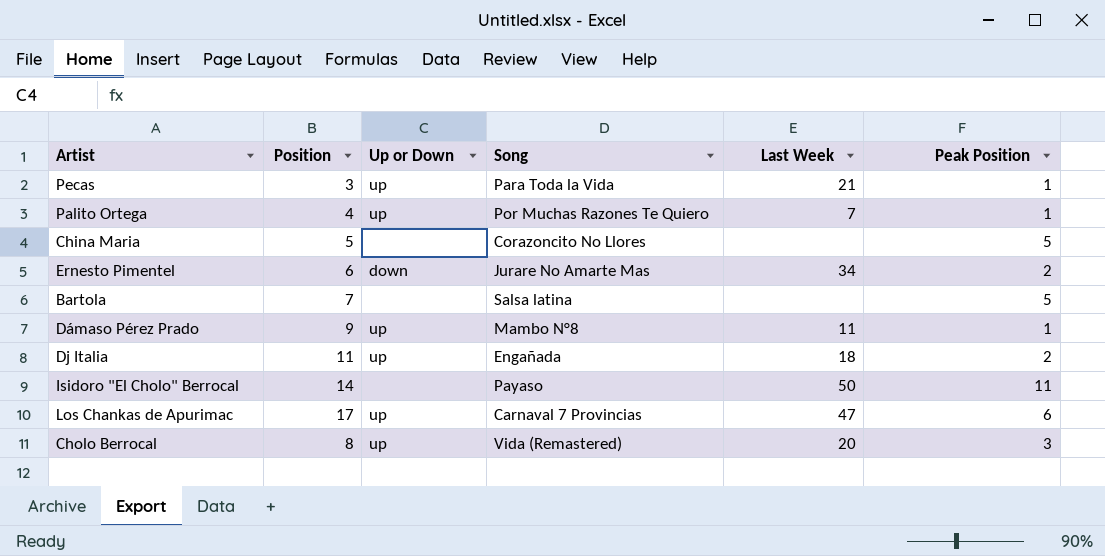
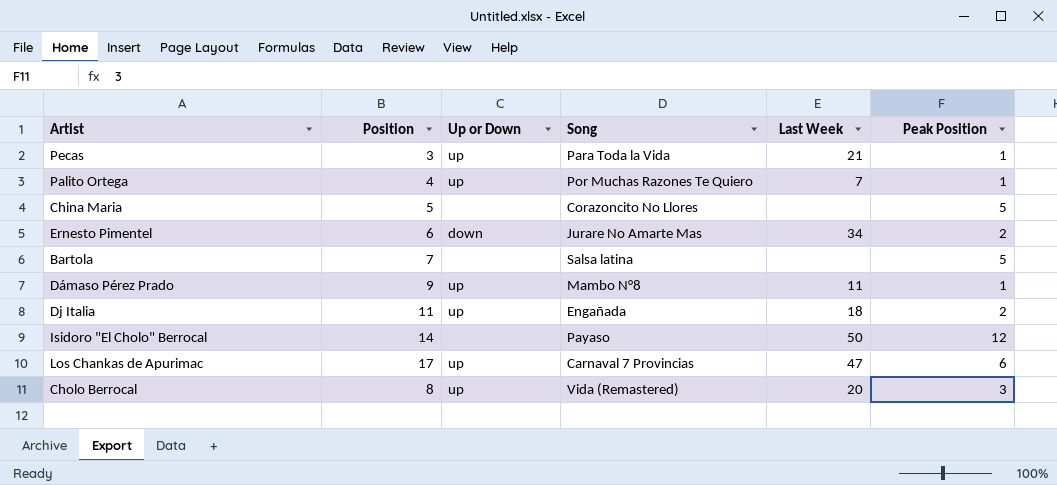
Isidoro "El Cholo" Berrocal | Peak Position: 11 -> 12

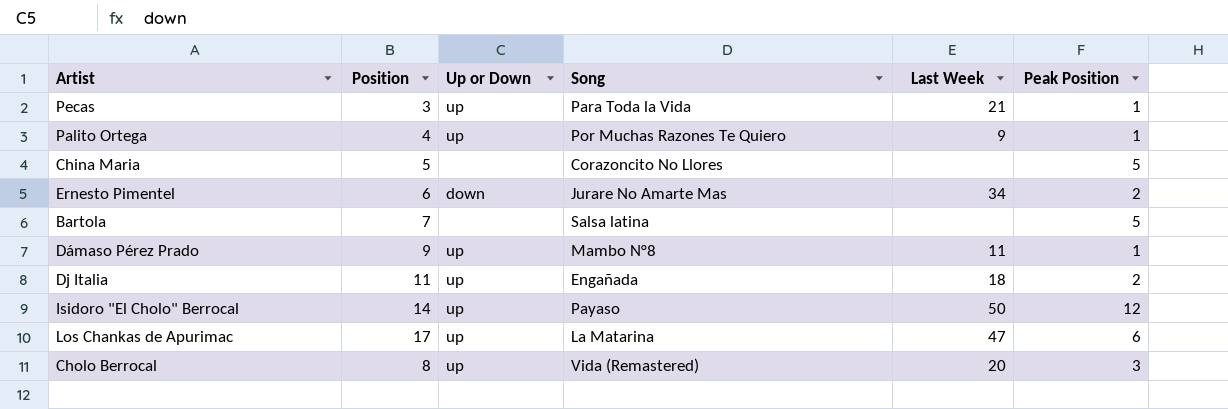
Palito Ortega | Last Week: 7 -> 9
Isidoro "El Cholo" Berrocal | Up or Down: none -> up
Los Chankas de Apurimac | Song: Carnaval 7 Provincias -> La Matarina

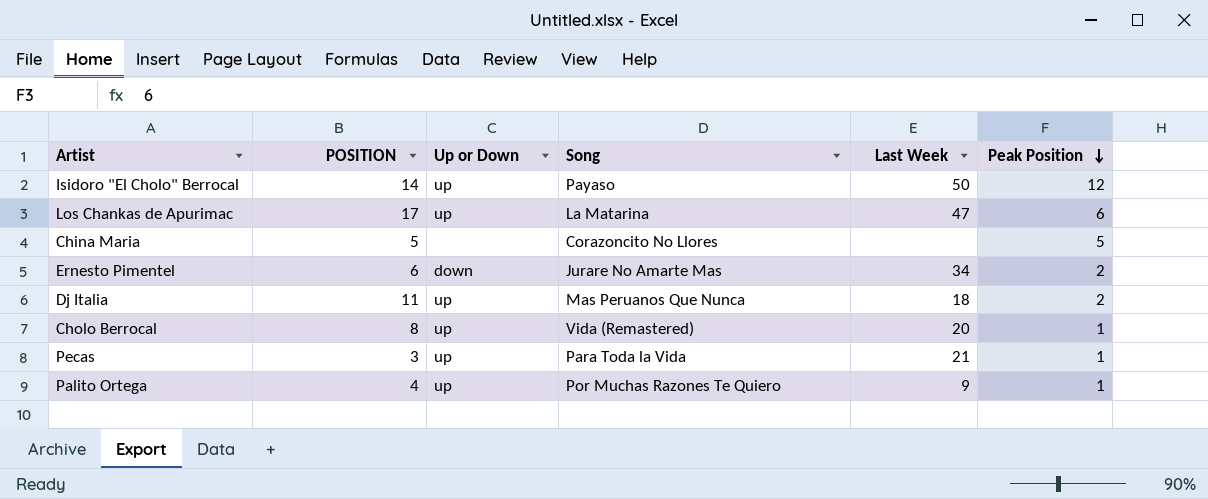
row order: none -> Peak Position descending
column name: Position -> POSITION
row Bartola: 7 | none | Salsa latina | none | 5 -> none
row Dámaso Pérez Prado: 9 | up | Mambo N°8 | 11 | 1 -> none
Dj Italia | Song: Engañada -> Mas Peruanos Que Nunca
Cholo Berrocal | Peak Position: 3 -> 1

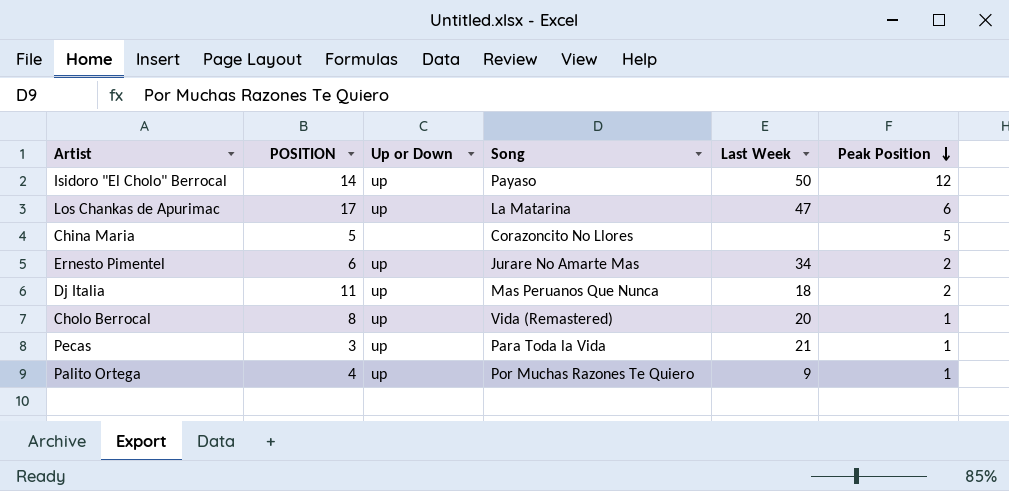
Ernesto Pimentel | Up or Down: down -> up

